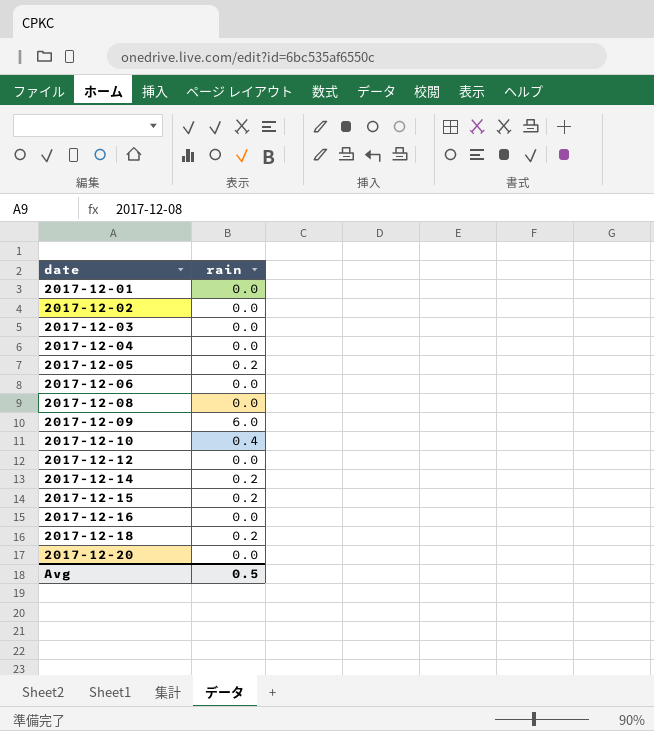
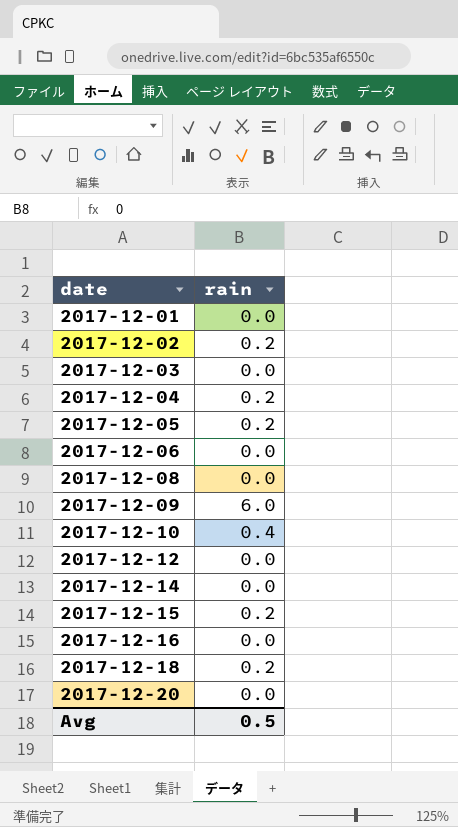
2017-12-02 | rain: 0.0 -> 0.2
2017-12-04 | rain: 0.0 -> 0.2
2017-12-14 | rain: 0.2 -> 0.0

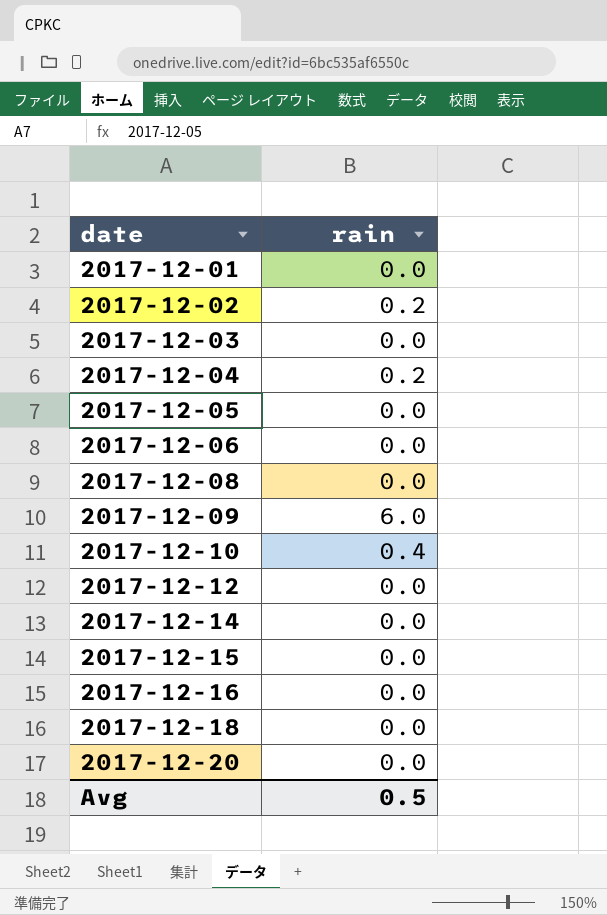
2017-12-05 | rain: 0.2 -> 0.0
2017-12-15 | rain: 0.2 -> 0.0
2017-12-18 | rain: 0.2 -> 0.0

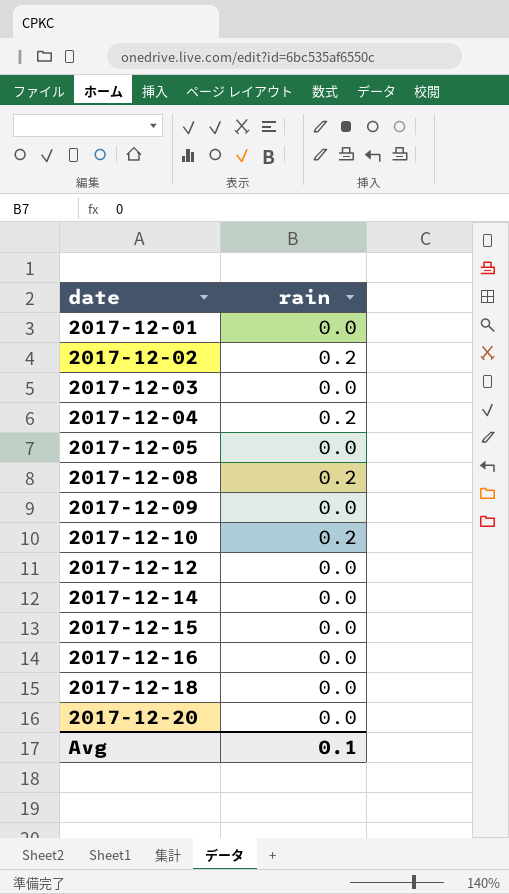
row 2017-12-06: 0.0 -> none
2017-12-08 | rain: 0.0 -> 0.2
2017-12-09 | rain: 6.0 -> 0.0
2017-12-10 | rain: 0.4 -> 0.2
Avg | rain: 0.5 -> 0.1

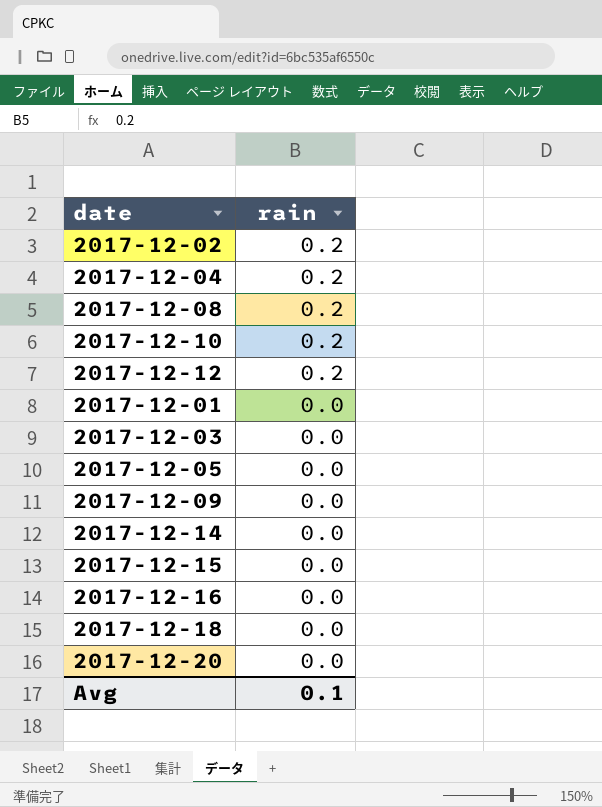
row order: date ascending -> rain descending
2017-12-12 | rain: 0.0 -> 0.2

